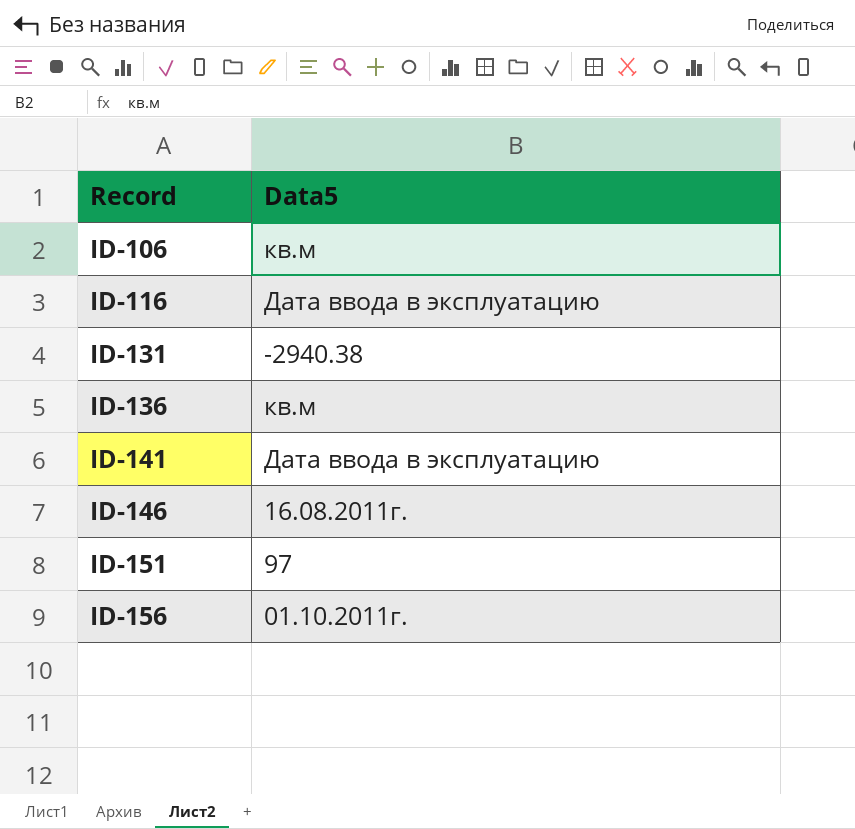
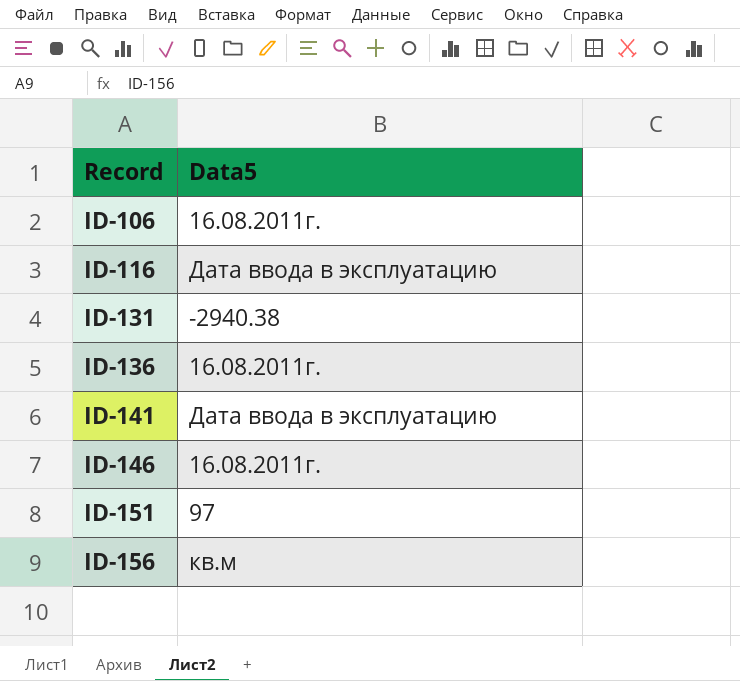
ID-106 | Data5: кв.м -> 16.08.2011г.
ID-136 | Data5: кв.м -> 16.08.2011г.
ID-156 | Data5: 01.10.2011г. -> кв.м

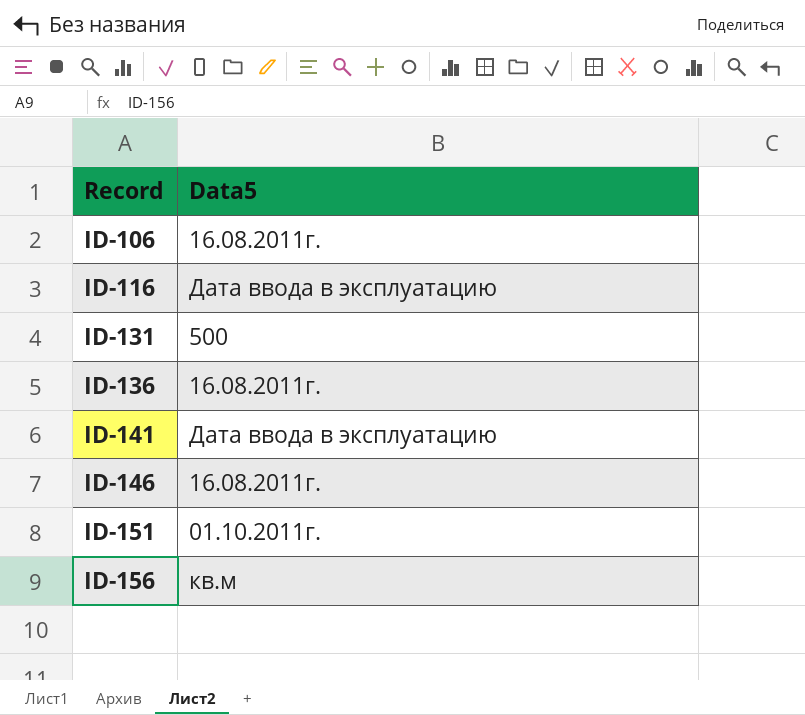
ID-131 | Data5: -2940.38 -> 500
ID-151 | Data5: 97 -> 01.10.2011г.

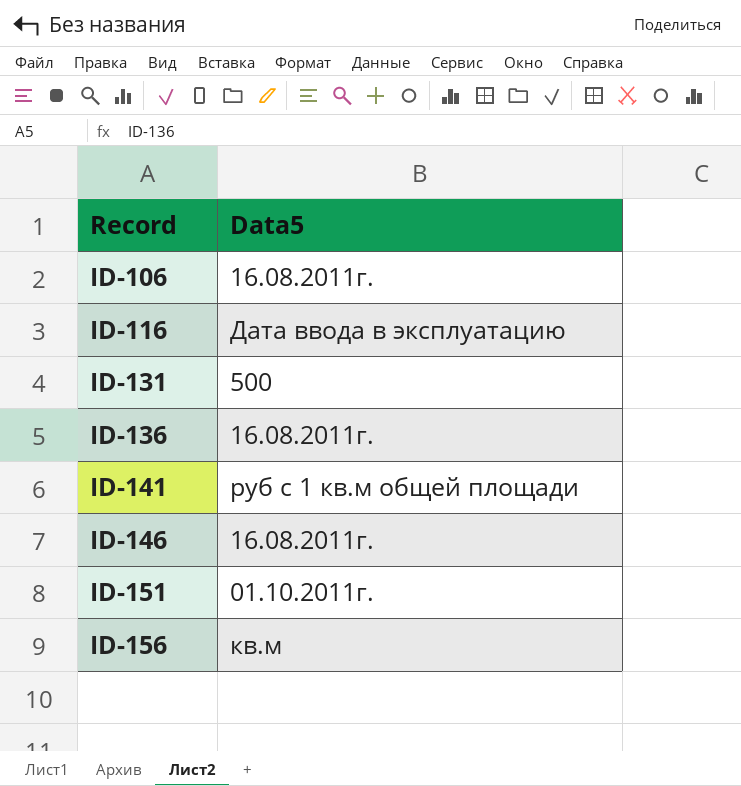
ID-141 | Data5: Дата ввода в эксплуатацию -> руб с 1 кв.м общей площади

